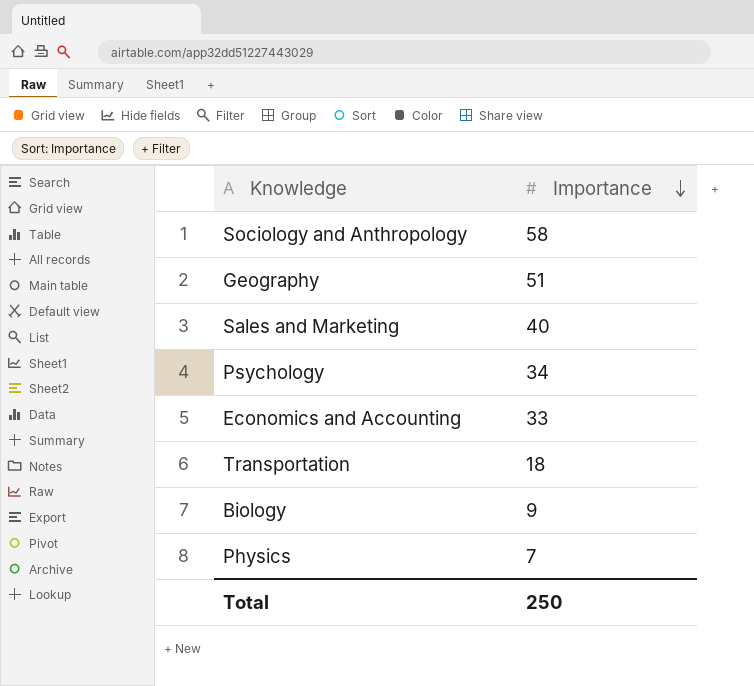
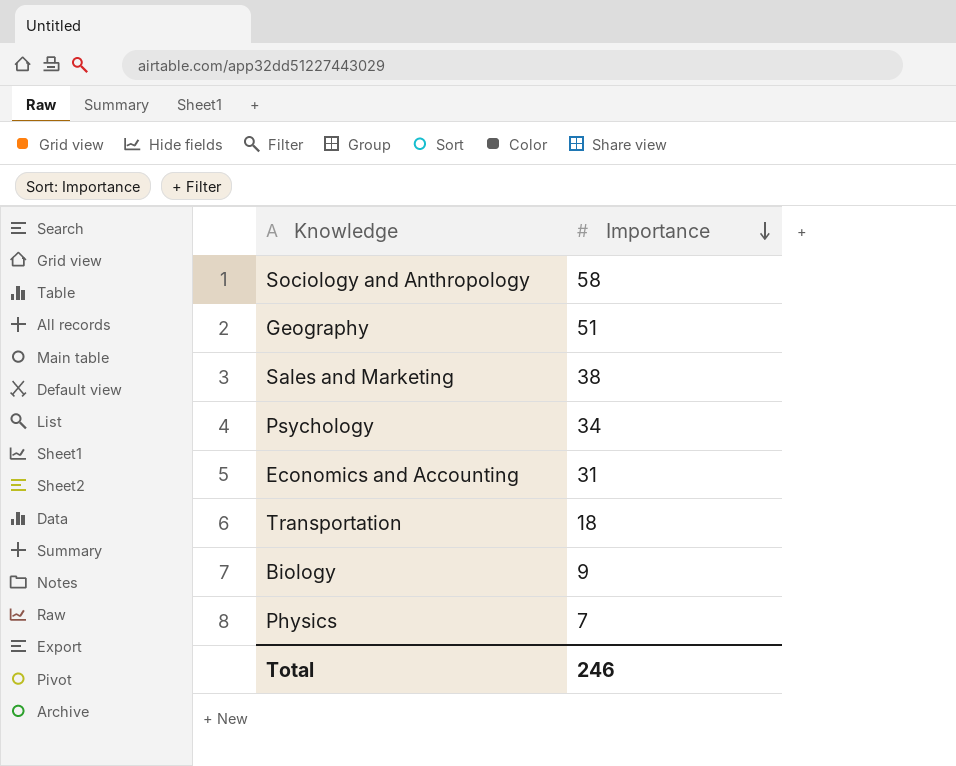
Sales and Marketing | Importance: 40 -> 38
Economics and Accounting | Importance: 33 -> 31
Total | Importance: 250 -> 246

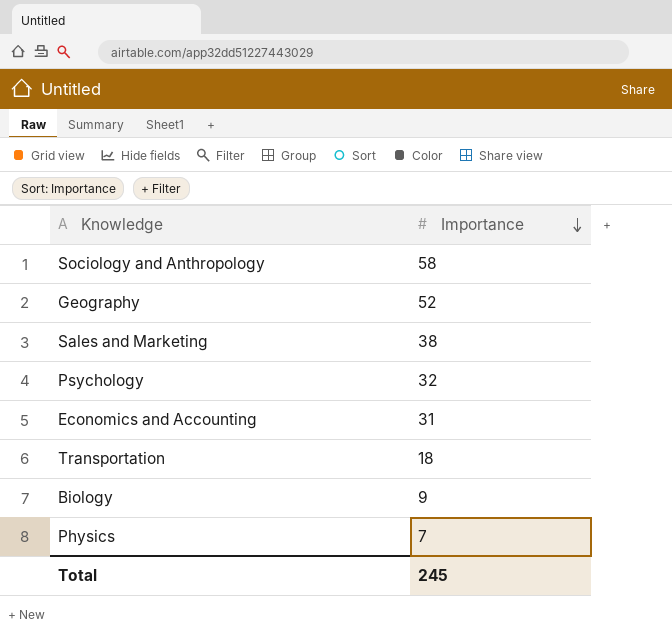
Geography | Importance: 51 -> 52
Psychology | Importance: 34 -> 32
Total | Importance: 246 -> 245

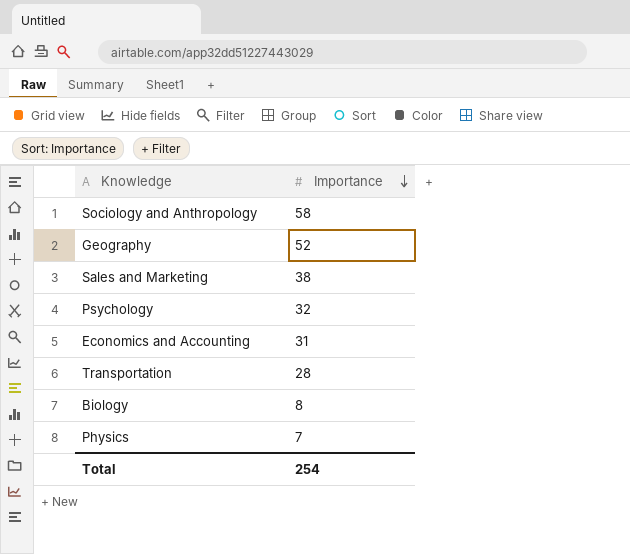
Transportation | Importance: 18 -> 28
Biology | Importance: 9 -> 8
Total | Importance: 245 -> 254

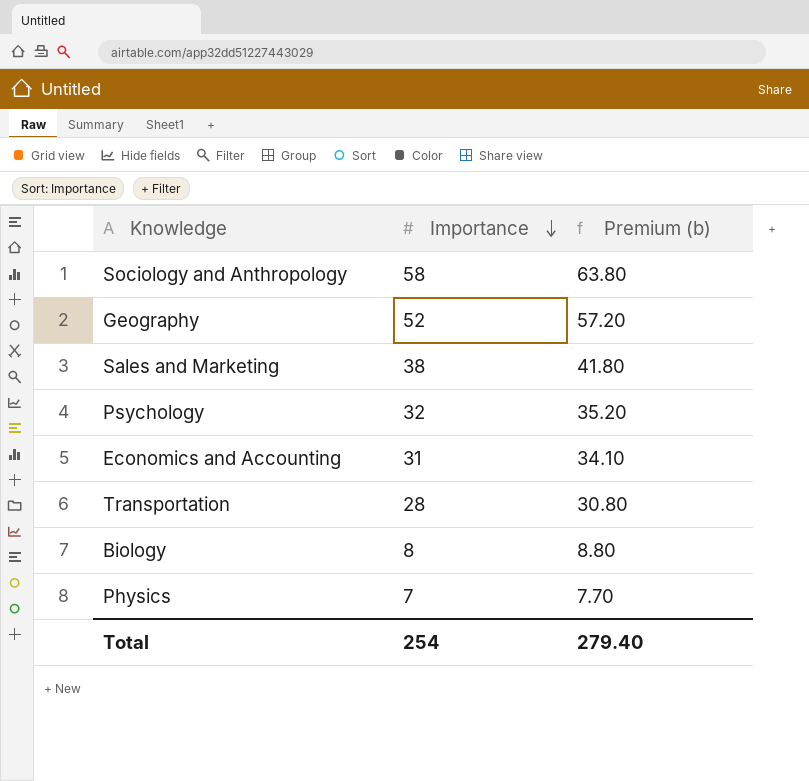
column Premium (b) | formula: none -> [Importance] * 1.1

